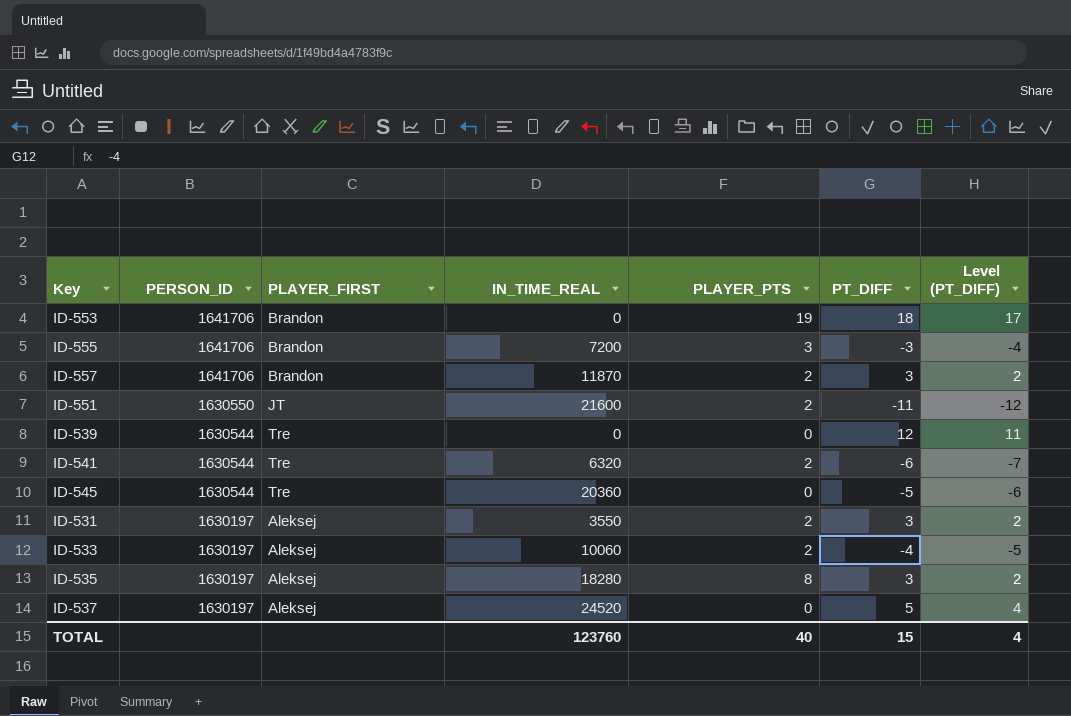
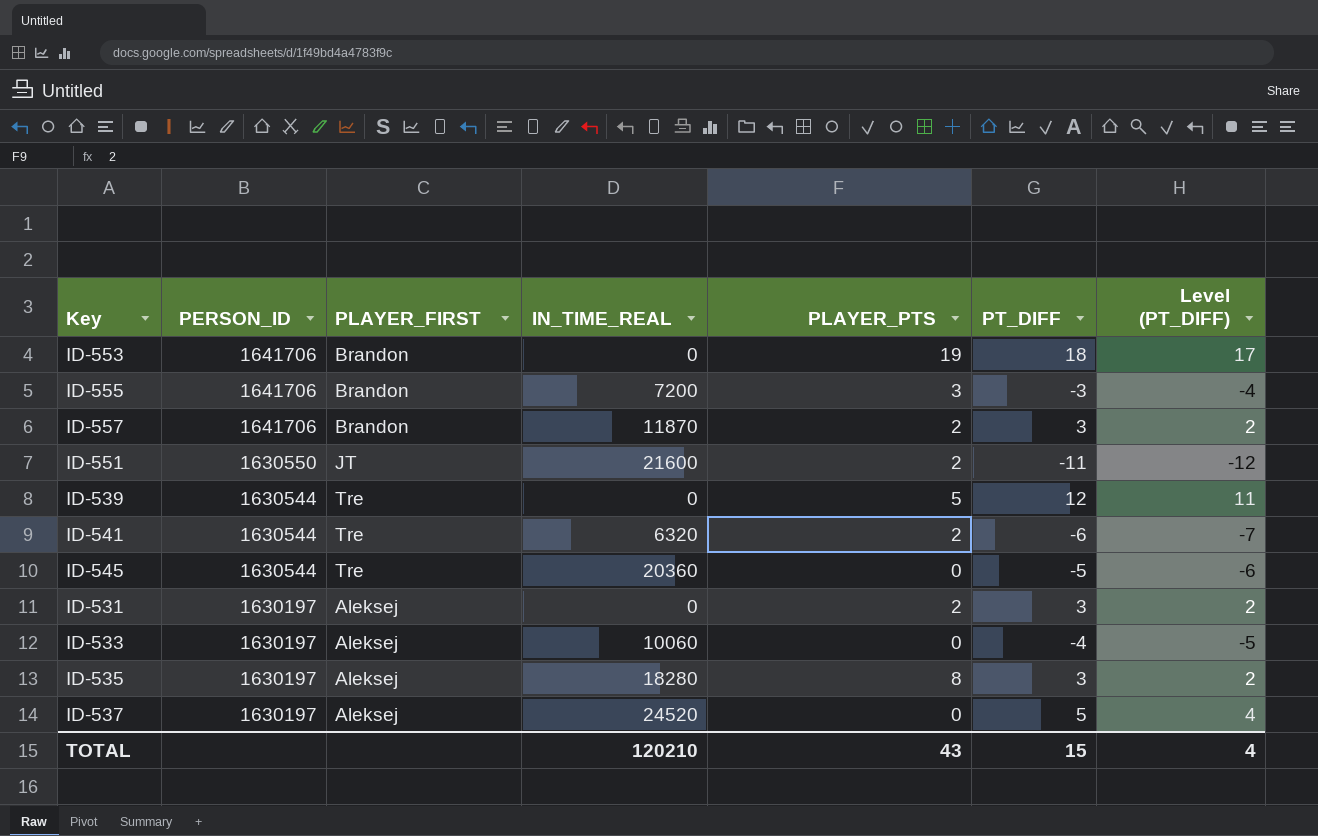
ID-539 | PLAYER_PTS: 0 -> 5
ID-531 | IN_TIME_REAL: 3550 -> 0
ID-533 | PLAYER_PTS: 2 -> 0
TOTAL | IN_TIME_REAL: 123760 -> 120210
TOTAL | PLAYER_PTS: 40 -> 43

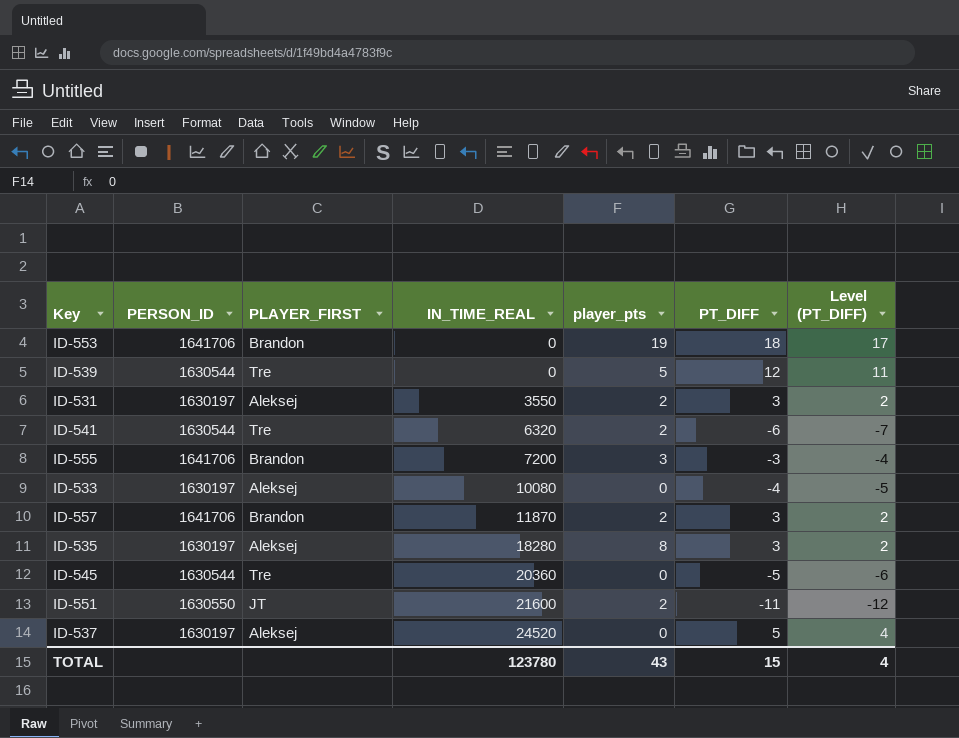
row order: PERSON_ID descending -> IN_TIME_REAL ascending
column name: PLAYER_PTS -> player_pts
ID-531 | IN_TIME_REAL: 0 -> 3550
ID-533 | IN_TIME_REAL: 10060 -> 10080
TOTAL | IN_TIME_REAL: 120210 -> 123780

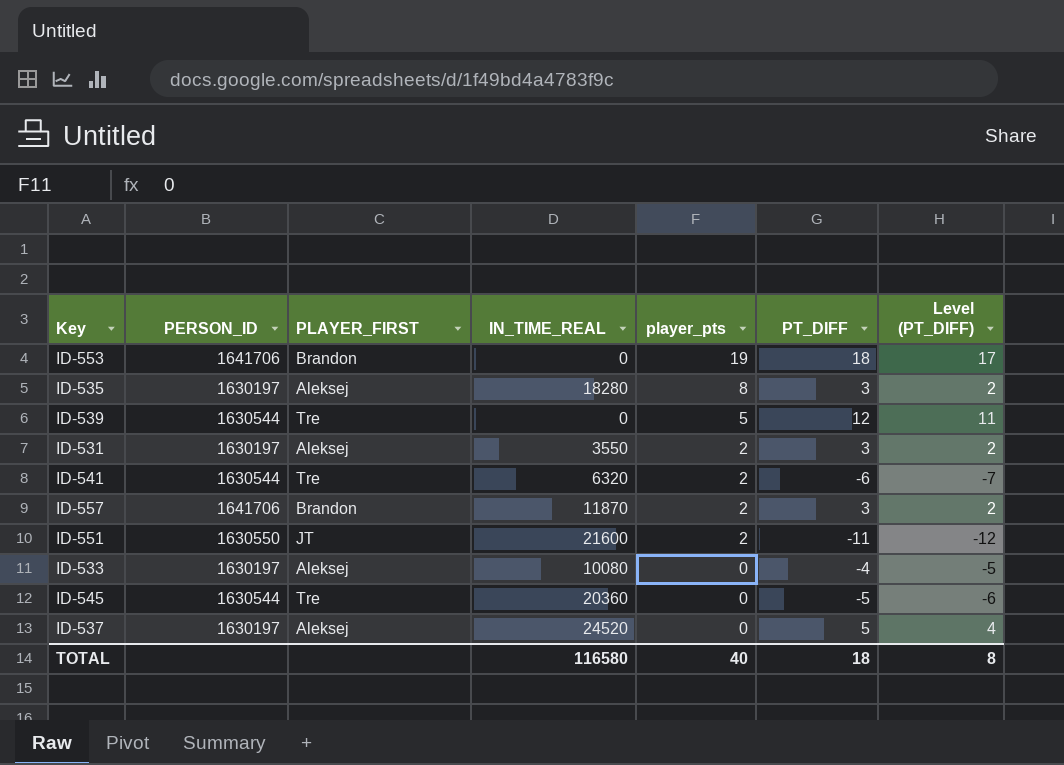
row order: IN_TIME_REAL ascending -> player_pts descending
row ID-555: 1641706 | Brandon | 7200 | 3 | -3 | -4 -> none
TOTAL | IN_TIME_REAL: 123780 -> 116580
TOTAL | player_pts: 43 -> 40
TOTAL | PT_DIFF: 15 -> 18
TOTAL | Level (PT_DIFF): 4 -> 8

